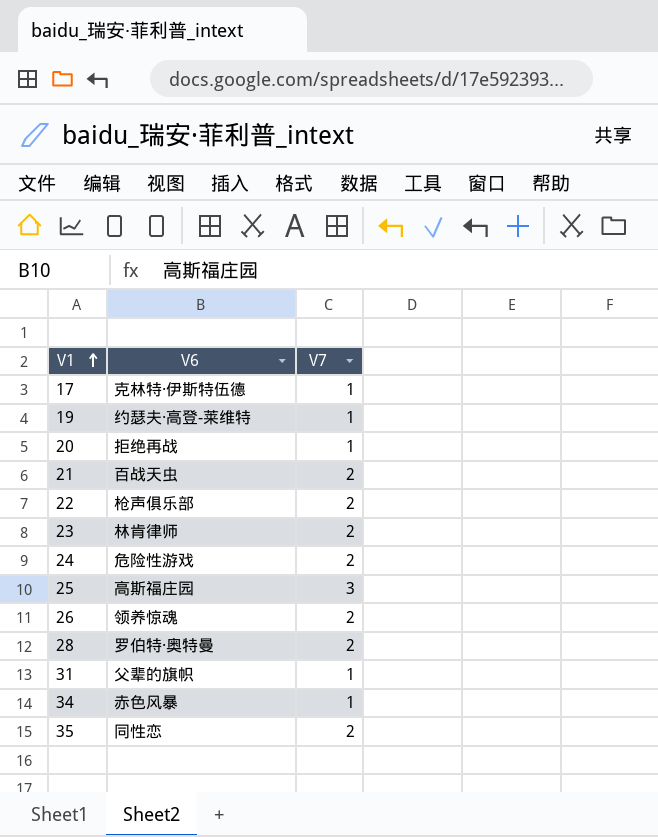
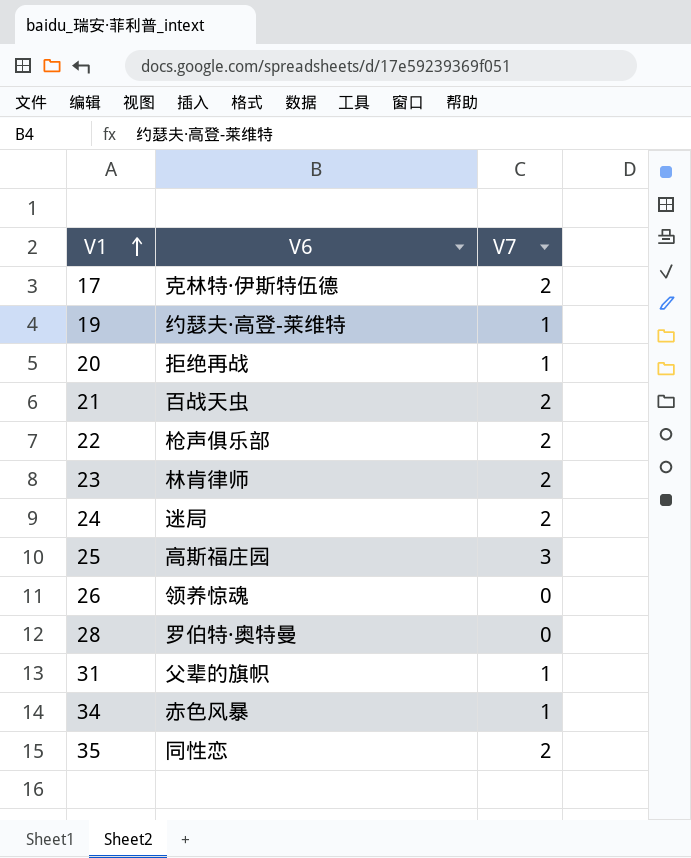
17 | V7: 1 -> 2
24 | V6: 危险性游戏 -> 迷局
26 | V7: 2 -> 0
28 | V7: 2 -> 0

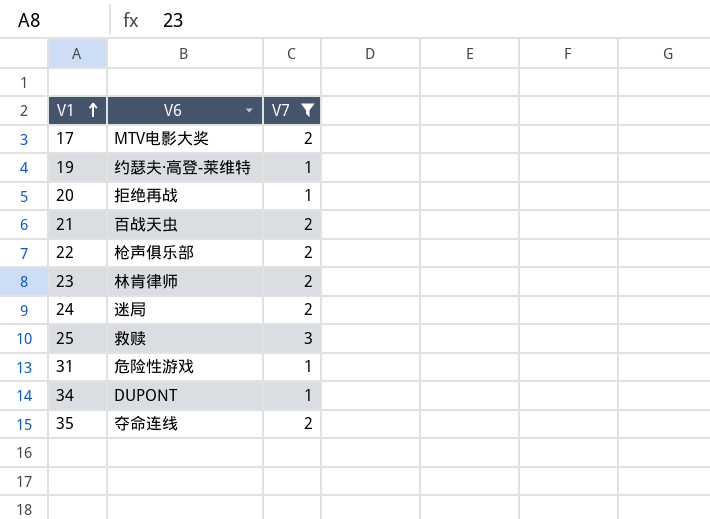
filter: none -> V7 != 0
17 | V6: 克林特·伊斯特伍德 -> MTV电影大奖
25 | V6: 高斯福庄园 -> 救赎
31 | V6: 父辈的旗帜 -> 危险性游戏
34 | V6: 赤色风暴 -> DUPONT
35 | V6: 同性恋 -> 夺命连线

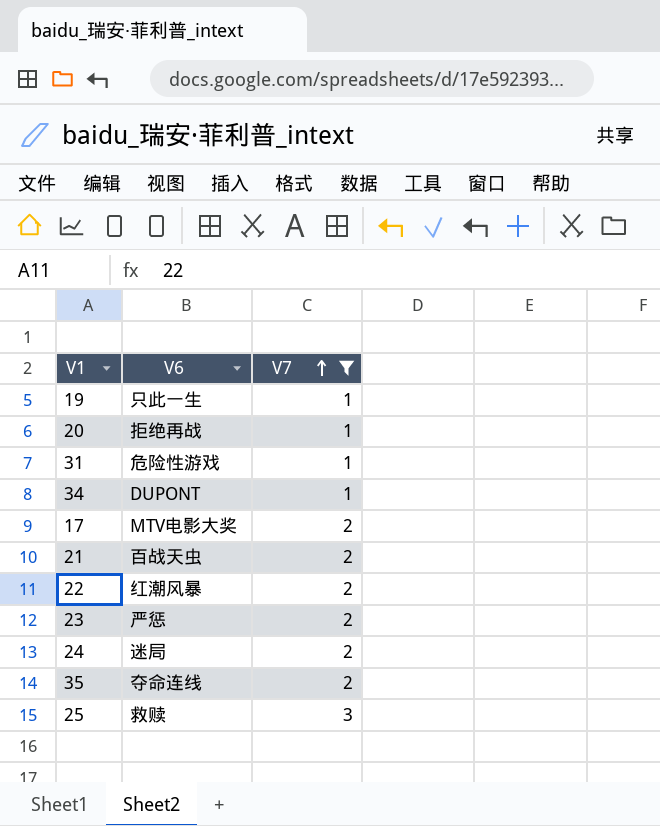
row order: V1 ascending -> V7 ascending
19 | V6: 约瑟夫·高登-莱维特 -> 只此一生
22 | V6: 枪声俱乐部 -> 红潮风暴
23 | V6: 林肯律师 -> 严惩

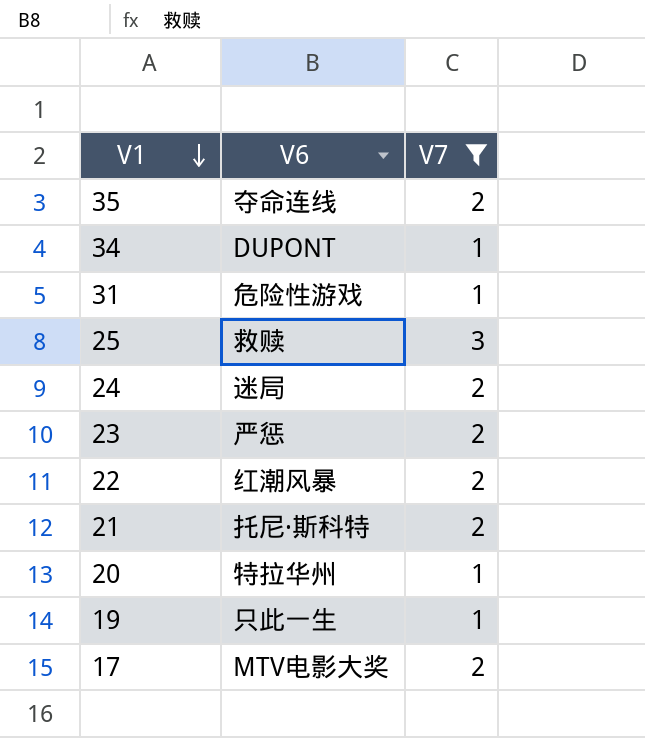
row order: V7 ascending -> V1 descending
21 | V6: 百战天虫 -> 托尼·斯科特
20 | V6: 拒绝再战 -> 特拉华州

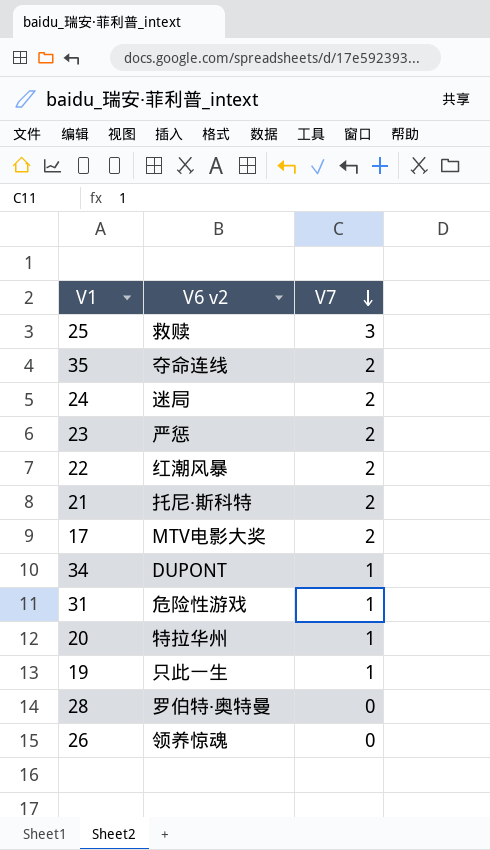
filter: V7 != 0 -> none
row order: V1 descending -> V7 descending
column name: V6 -> V6 v2

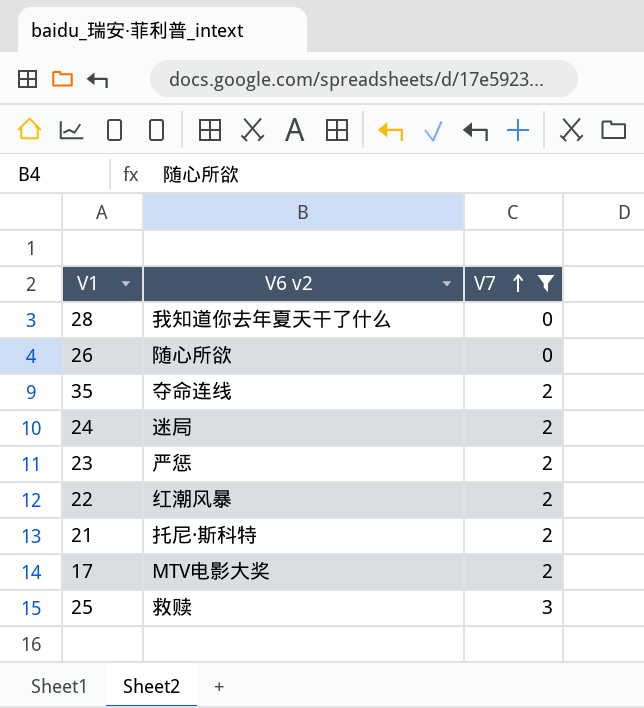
filter: none -> V7 != 1
row order: V7 descending -> V7 ascending
28 | V6 v2: 罗伯特·奥特曼 -> 我知道你去年夏天干了什么
26 | V6 v2: 领养惊魂 -> 随心所欲

